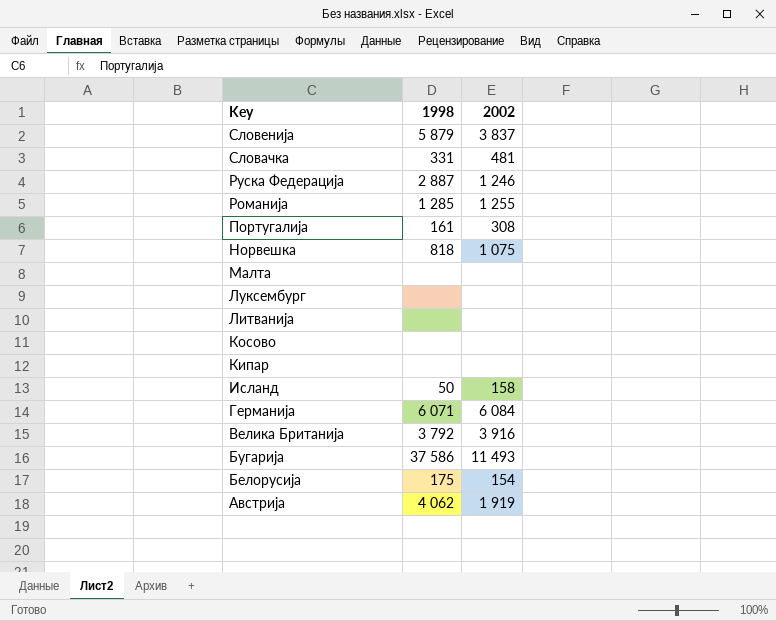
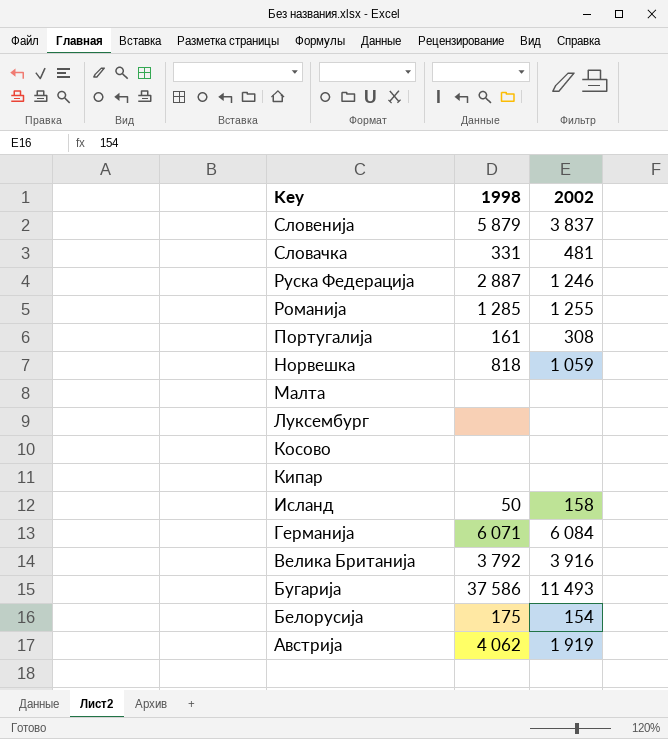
row Литванија: none | none -> none
Норвешка | 2002: 1 075 -> 1 059

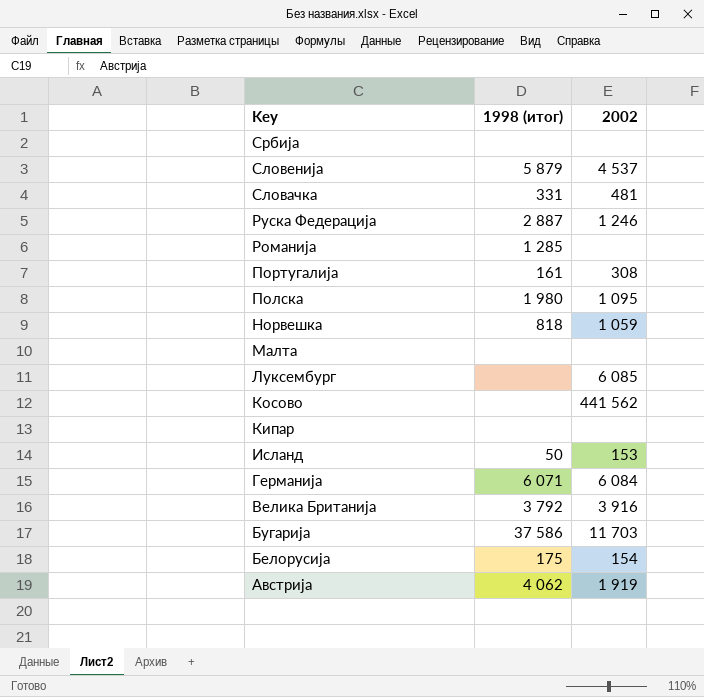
column name: 1998 -> 1998 (итог)
row Србија: none -> none | none
Словенија | 2002: 3 837 -> 4 537
Романија | 2002: 1 255 -> none
row Полска: none -> 1 980 | 1 095
Луксембург | 2002: none -> 6 085
Косово | 2002: none -> 441 562
Исланд | 2002: 158 -> 153
Бугарија | 2002: 11 493 -> 11 703

